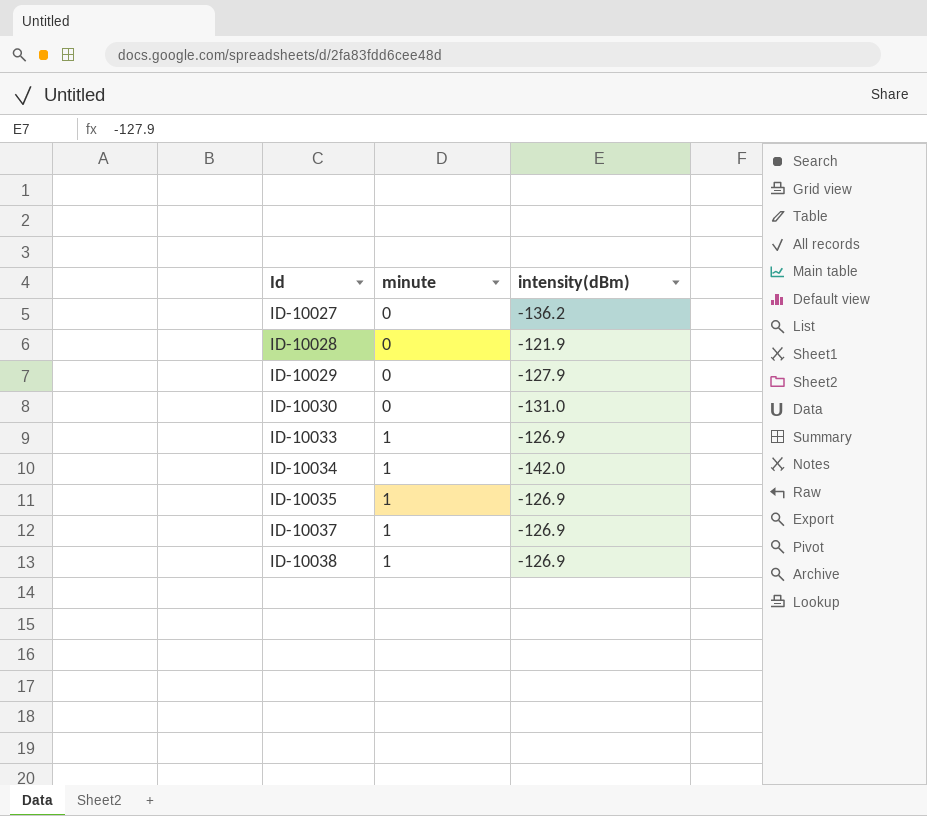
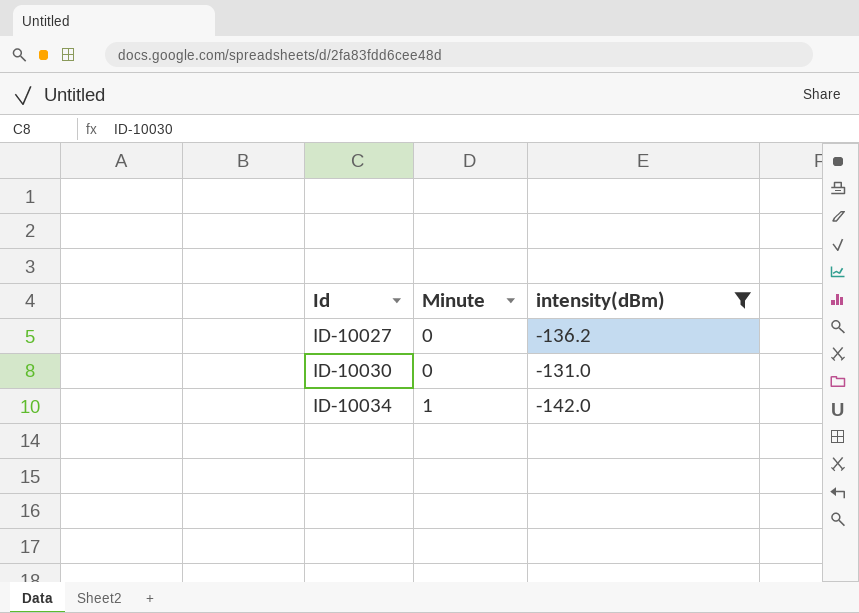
filter: none -> intensity(dBm) <= -131.0
column name: minute -> Minute

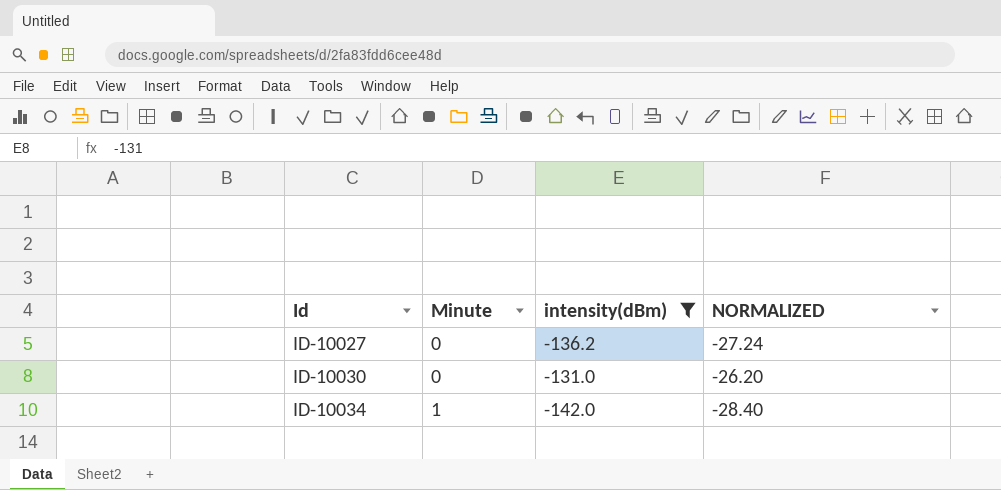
column NORMALIZED | formula: none -> [intensity(dBm)] * 0.2

